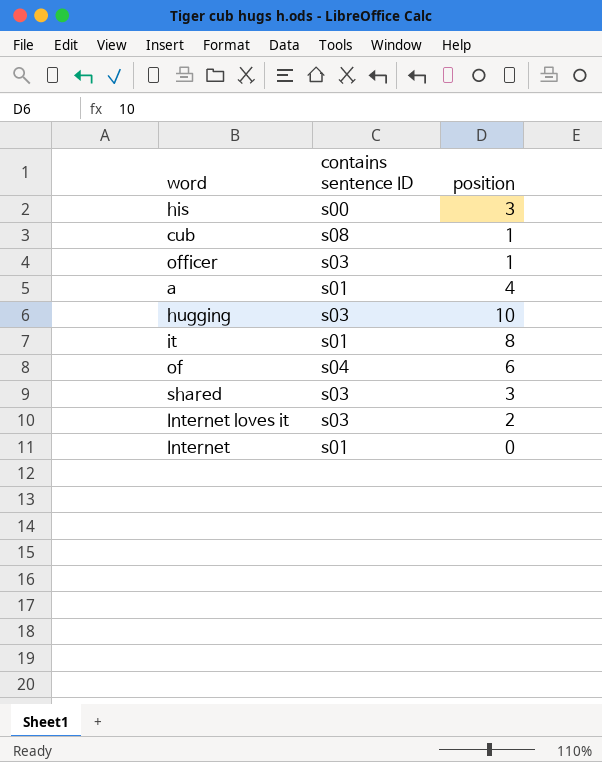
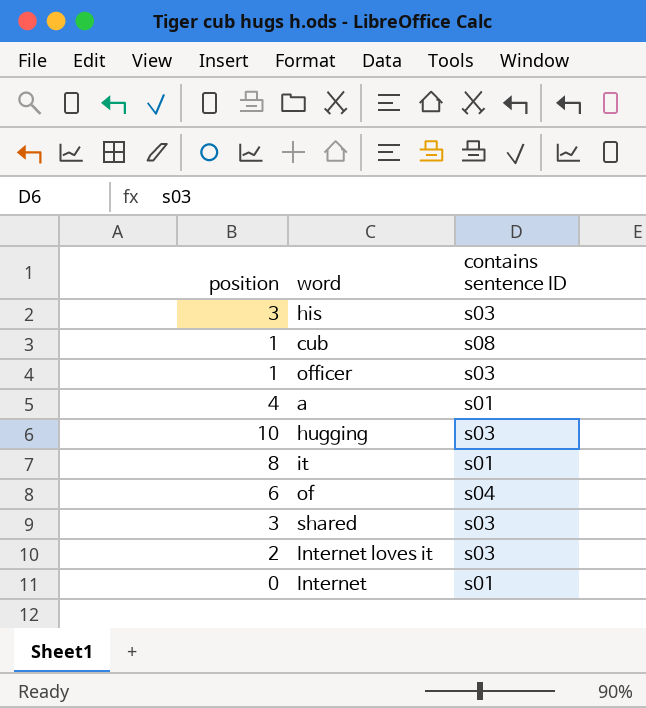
column position | position: 3 -> 1
his | contains sentence ID: s00 -> s03

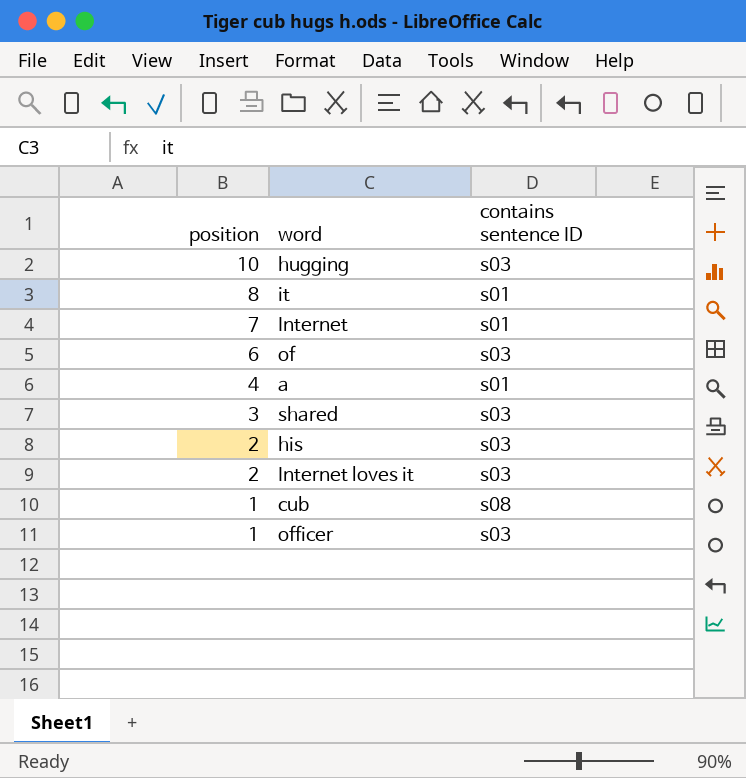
row order: none -> position descending
Internet | position: 0 -> 7
of | contains sentence ID: s04 -> s03
his | position: 3 -> 2

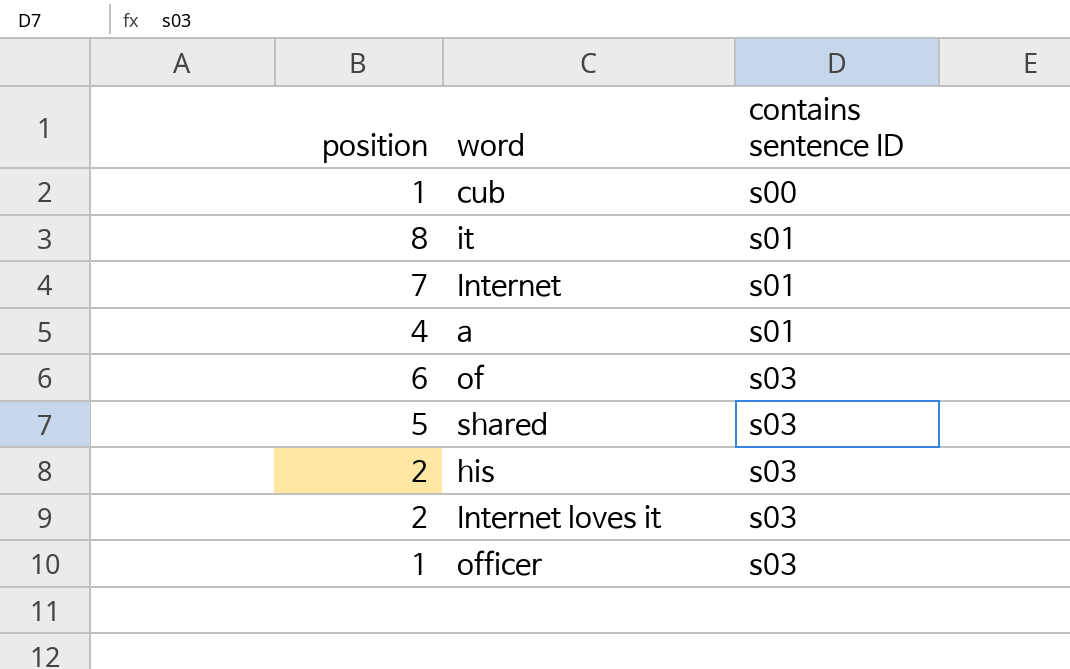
row order: position descending -> contains sentence ID ascending
row hugging: 10 | s03 -> none
cub | contains sentence ID: s08 -> s00
shared | position: 3 -> 5

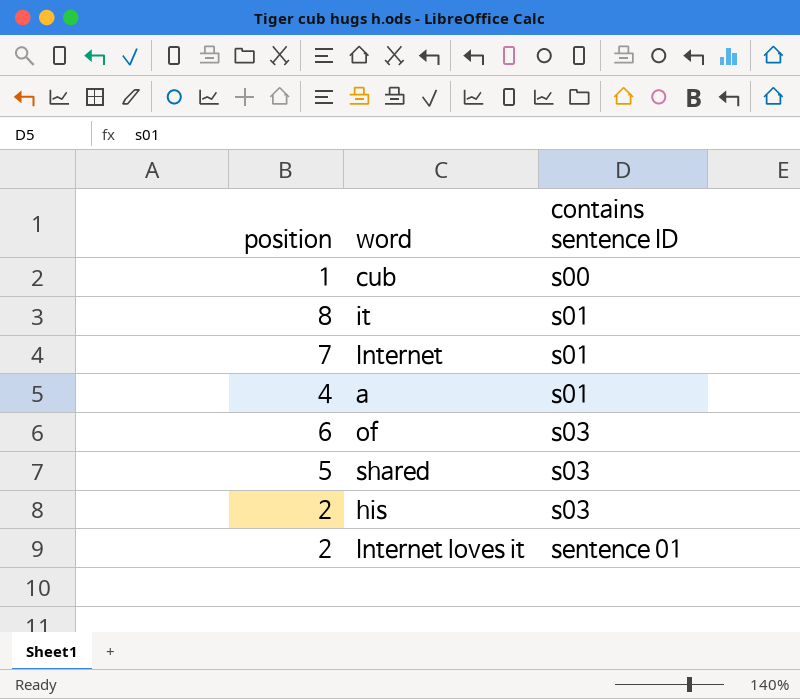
row officer: 1 | s03 -> none
Internet loves it | contains sentence ID: s03 -> sentence 01

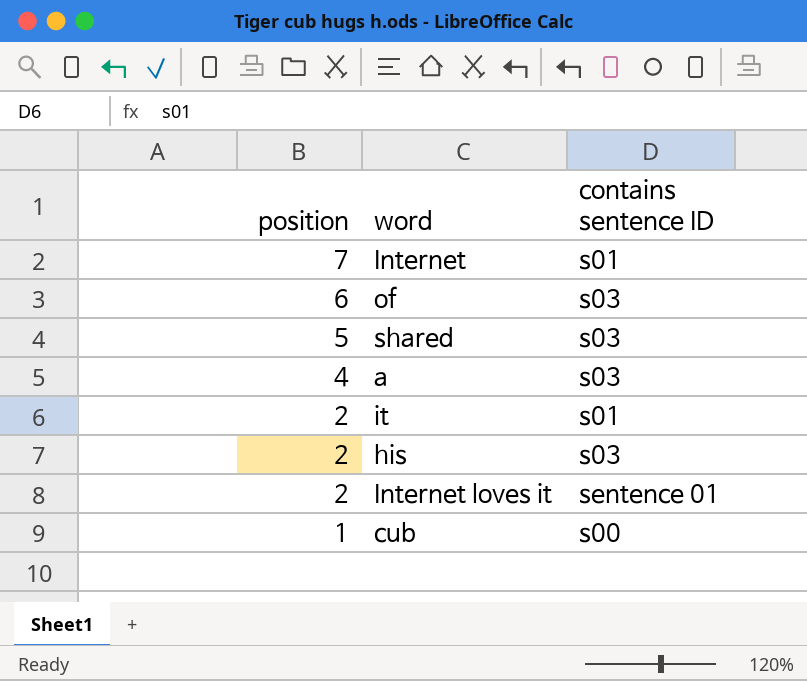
row order: contains sentence ID ascending -> position descending
a | contains sentence ID: s01 -> s03
it | position: 8 -> 2

